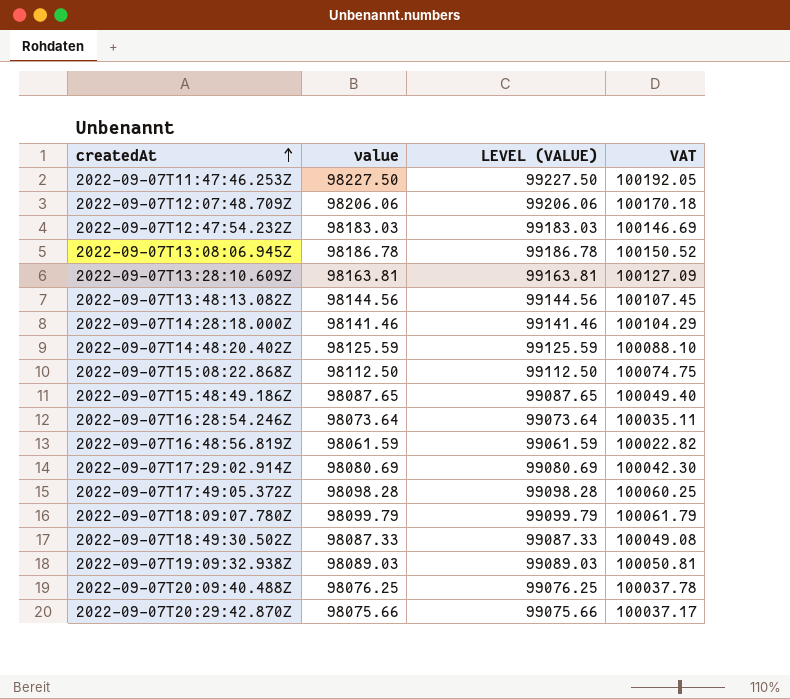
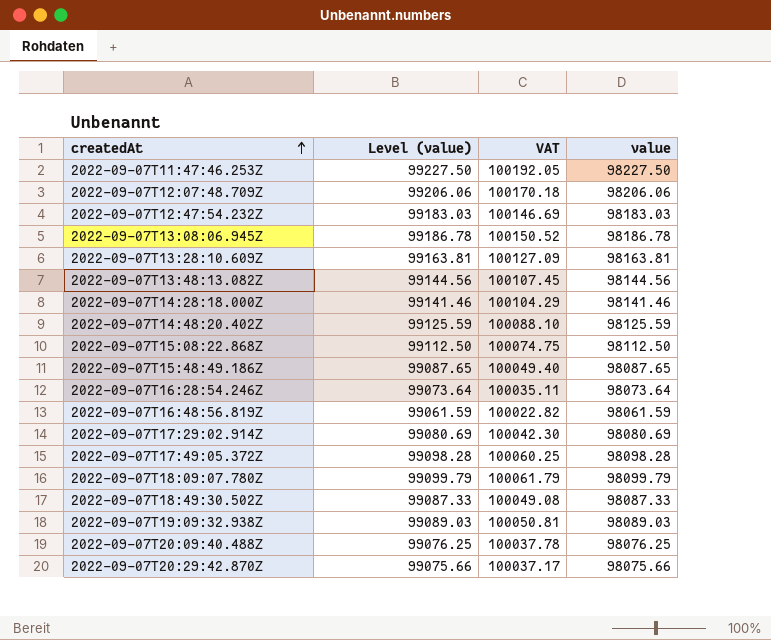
column name: LEVEL (VALUE) -> Level (value)
column value | position: 2 -> 4

